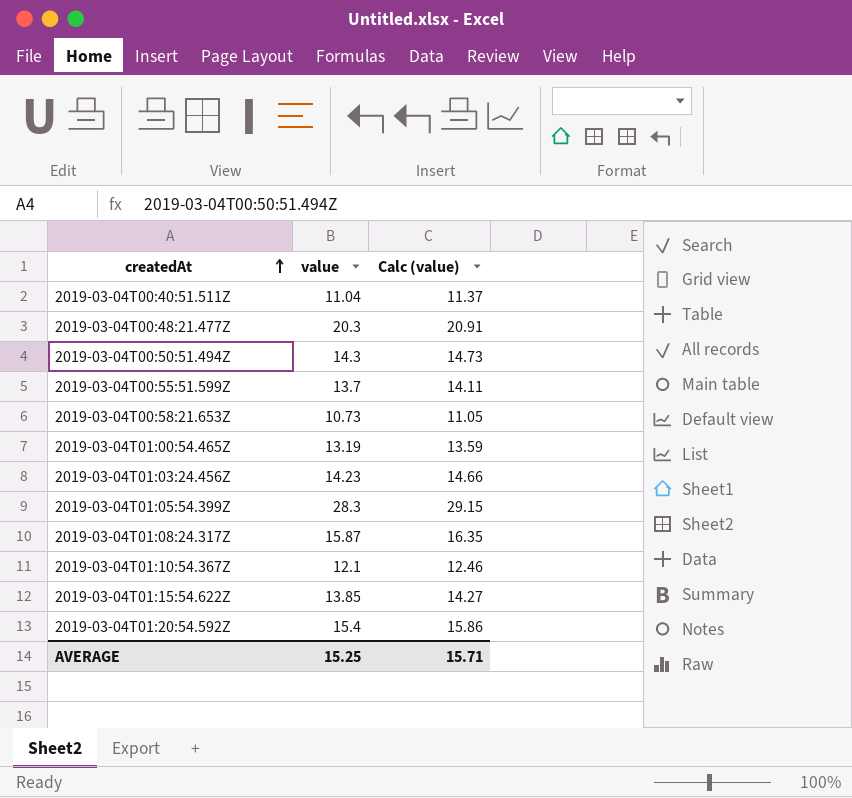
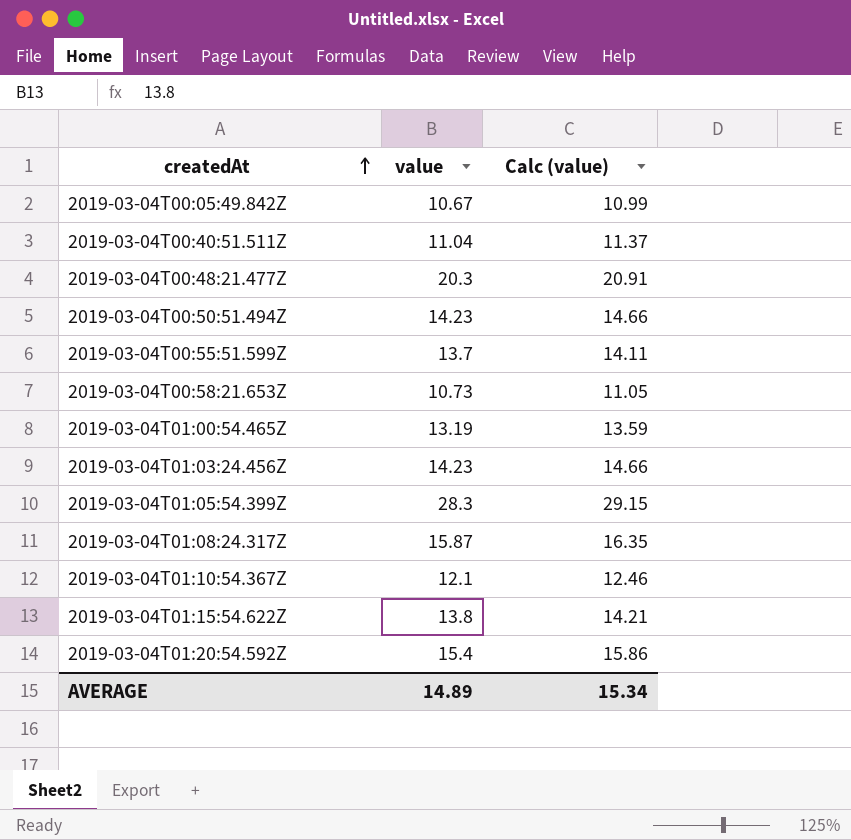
row 2019-03-04T00:05:49.842Z: none -> 10.67 | 10.99
2019-03-04T00:50:51.494Z | value: 14.3 -> 14.23
2019-03-04T00:50:51.494Z | Calc (value): 14.73 -> 14.66
2019-03-04T01:15:54.622Z | value: 13.85 -> 13.8
2019-03-04T01:15:54.622Z | Calc (value): 14.27 -> 14.21
AVERAGE | value: 15.25 -> 14.89
AVERAGE | Calc (value): 15.71 -> 15.34

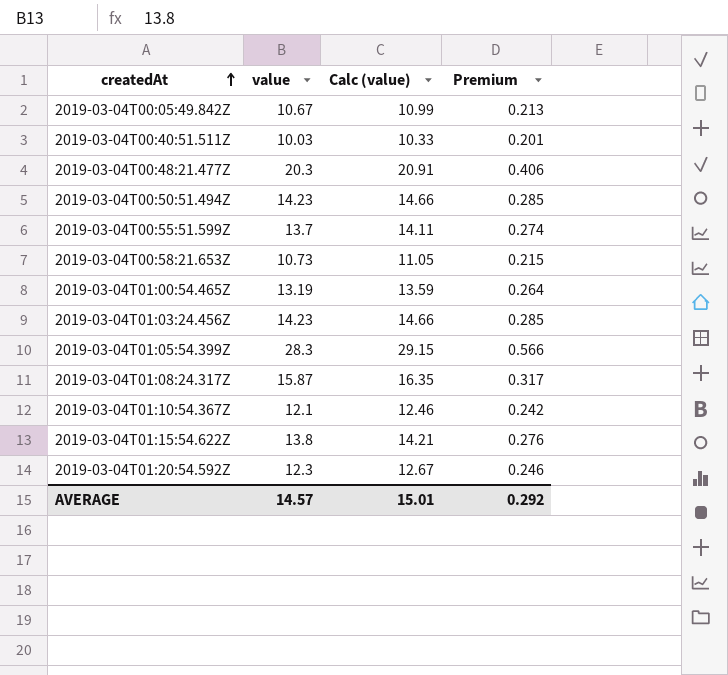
column Premium | formula: none -> [value] * 0.02
2019-03-04T00:40:51.511Z | value: 11.04 -> 10.03
2019-03-04T00:40:51.511Z | Calc (value): 11.37 -> 10.33
2019-03-04T01:20:54.592Z | value: 15.4 -> 12.3
2019-03-04T01:20:54.592Z | Calc (value): 15.86 -> 12.67
AVERAGE | value: 14.89 -> 14.57
AVERAGE | Calc (value): 15.34 -> 15.01

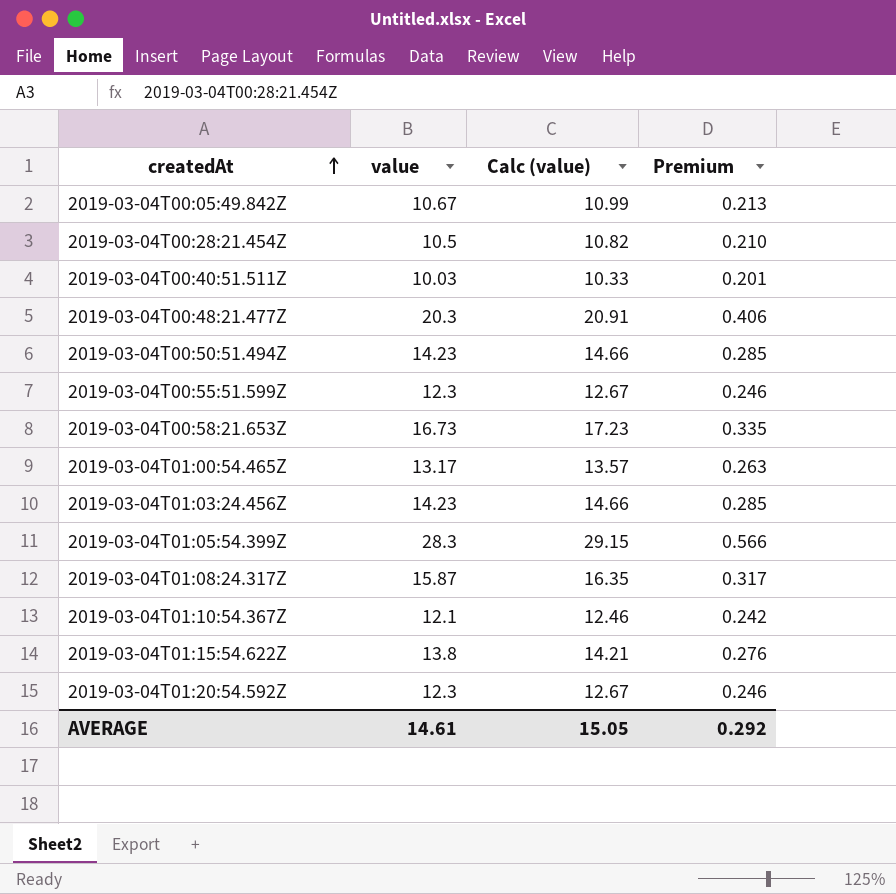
row 2019-03-04T00:28:21.454Z: none -> 10.5 | 10.82 | 0.210
2019-03-04T00:55:51.599Z | value: 13.7 -> 12.3
2019-03-04T00:55:51.599Z | Calc (value): 14.11 -> 12.67
2019-03-04T00:55:51.599Z | Premium: 0.274 -> 0.246
2019-03-04T00:58:21.653Z | value: 10.73 -> 16.73
2019-03-04T00:58:21.653Z | Calc (value): 11.05 -> 17.23
2019-03-04T00:58:21.653Z | Premium: 0.215 -> 0.335
2019-03-04T01:00:54.465Z | value: 13.19 -> 13.17
2019-03-04T01:00:54.465Z | Calc (value): 13.59 -> 13.57
2019-03-04T01:00:54.465Z | Premium: 0.264 -> 0.263
AVERAGE | value: 14.57 -> 14.61
AVERAGE | Calc (value): 15.01 -> 15.05

